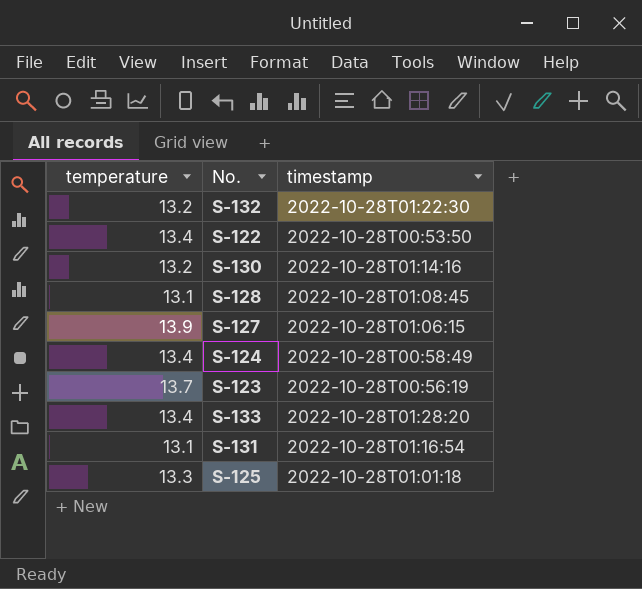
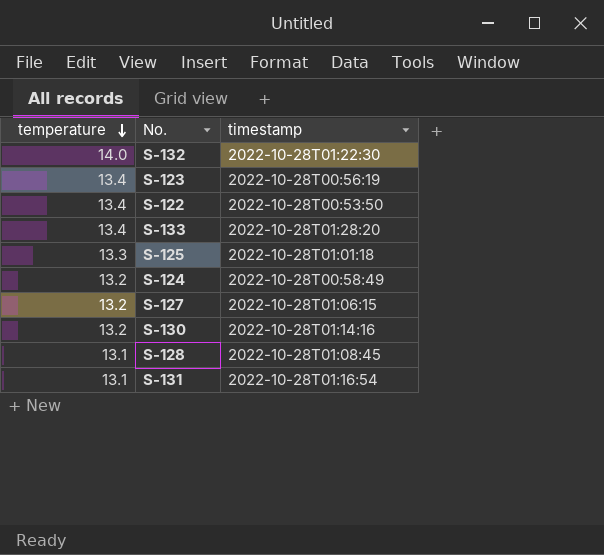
row order: none -> temperature descending
S-132 | temperature: 13.2 -> 14.0
S-123 | temperature: 13.7 -> 13.4
S-124 | temperature: 13.4 -> 13.2
S-127 | temperature: 13.9 -> 13.2

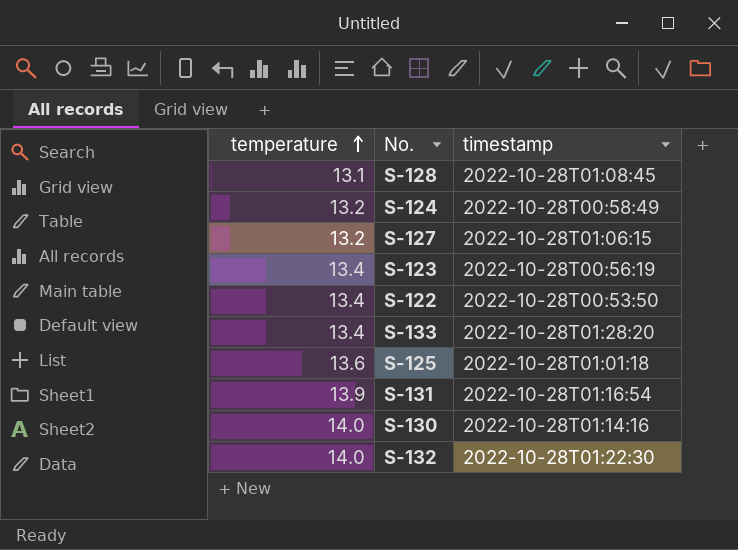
row order: temperature descending -> temperature ascending
S-125 | temperature: 13.3 -> 13.6
S-131 | temperature: 13.1 -> 13.9
S-130 | temperature: 13.2 -> 14.0

